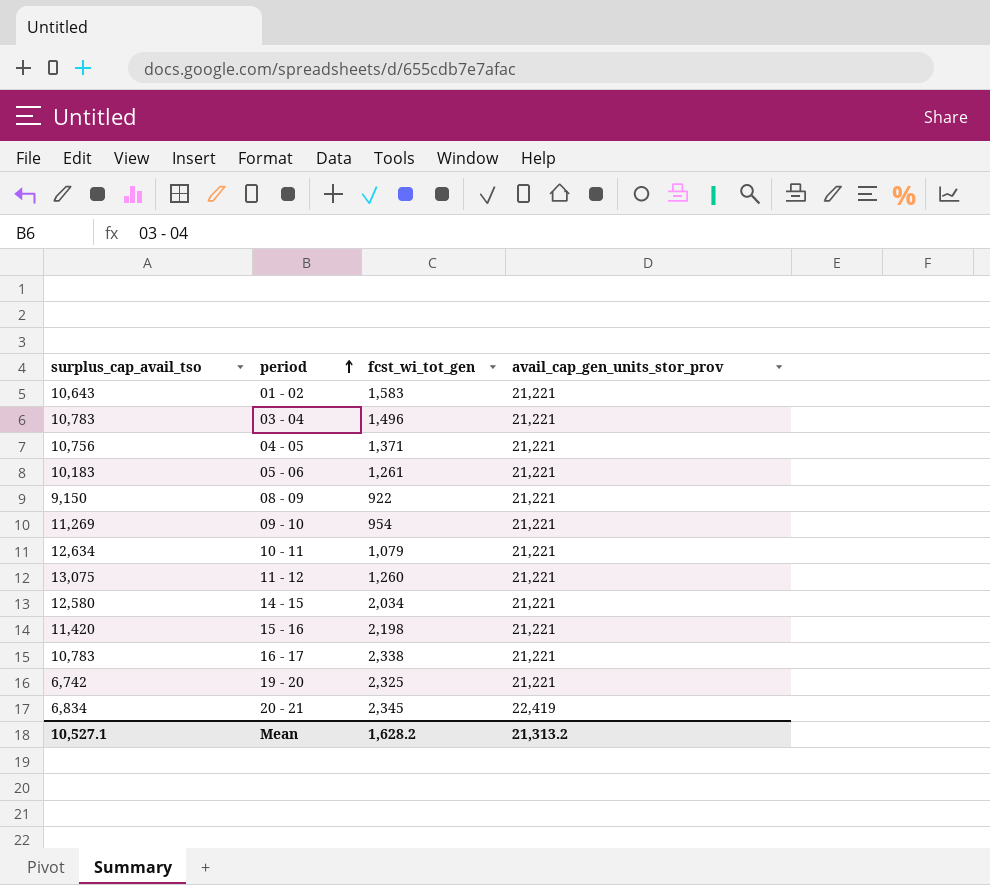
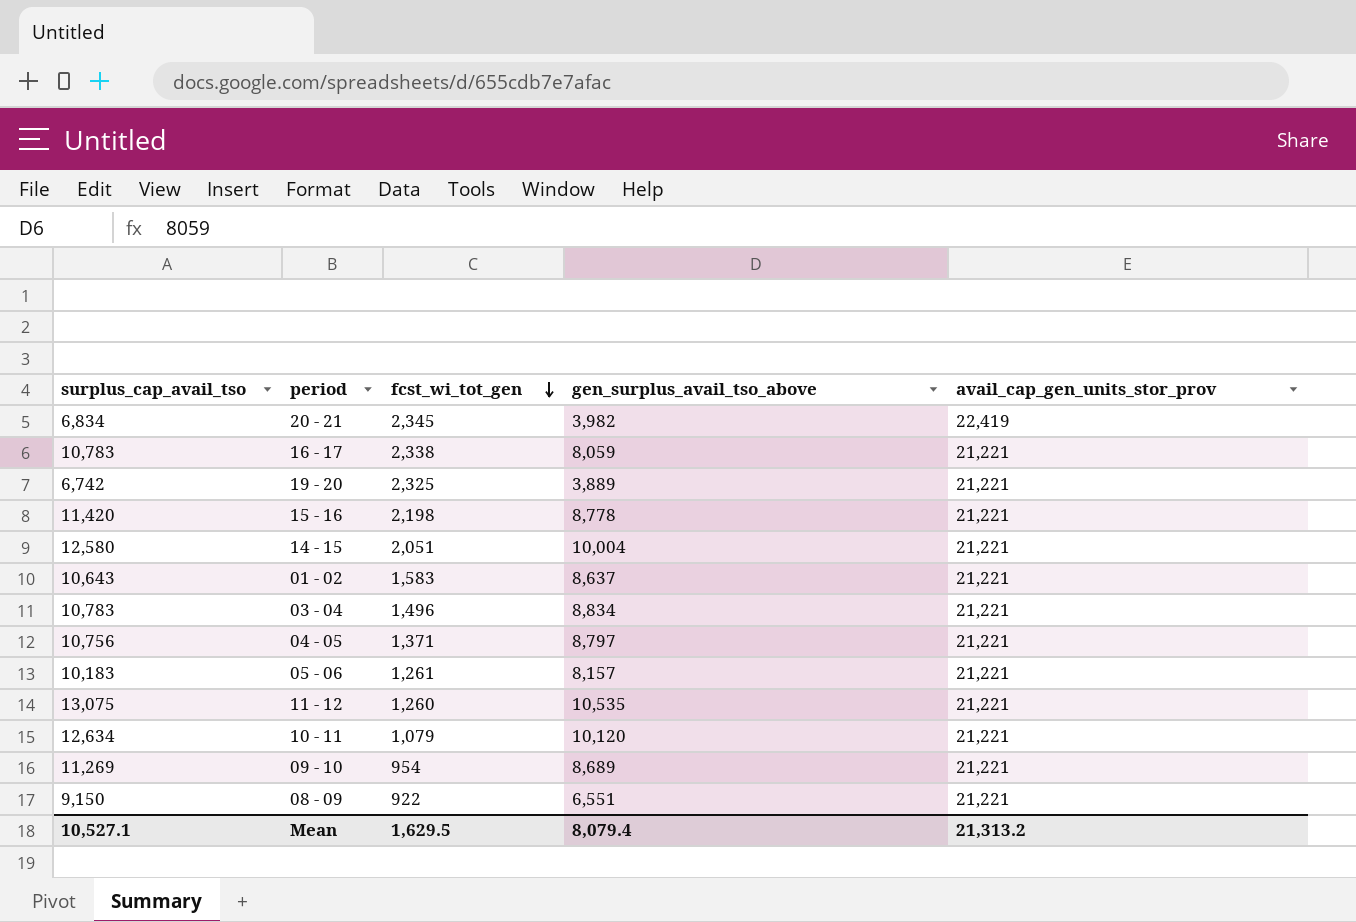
row order: period ascending -> fcst_wi_tot_gen descending
column gen_surplus_avail_tso_above | position: none -> 4
14 - 15 | fcst_wi_tot_gen: 2,034 -> 2,051
Mean | fcst_wi_tot_gen: 1,628.2 -> 1,629.5

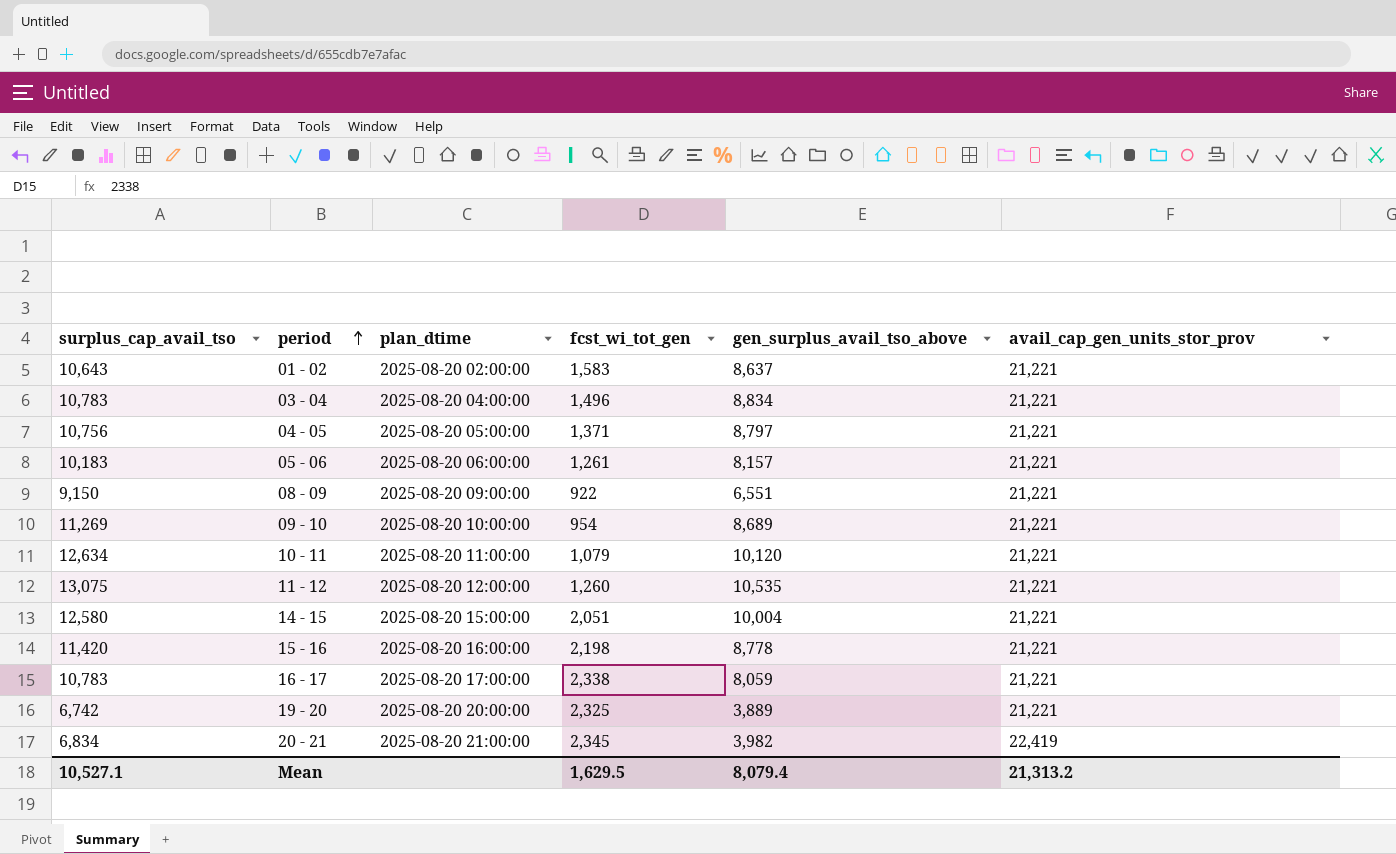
row order: fcst_wi_tot_gen descending -> period ascending
column plan_dtime | position: none -> 3

